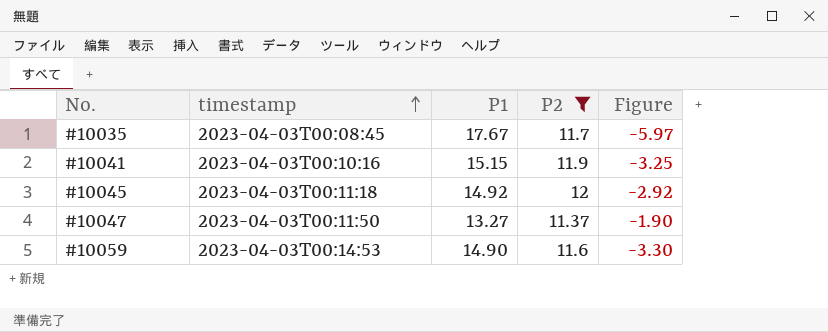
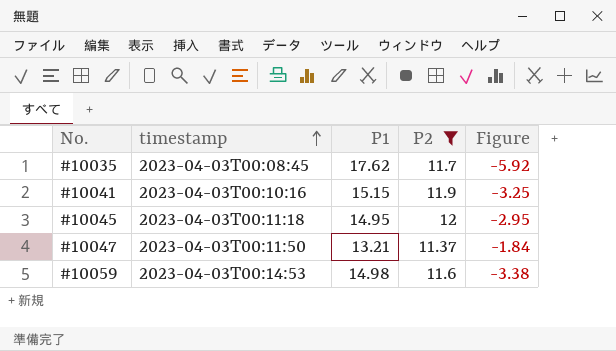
#10035 | P1: 17.67 -> 17.62
#10035 | Figure: -5.97 -> -5.92
#10045 | P1: 14.92 -> 14.95
#10045 | Figure: -2.92 -> -2.95
#10047 | P1: 13.27 -> 13.21
#10047 | Figure: -1.90 -> -1.84
#10059 | P1: 14.90 -> 14.98
#10059 | Figure: -3.30 -> -3.38

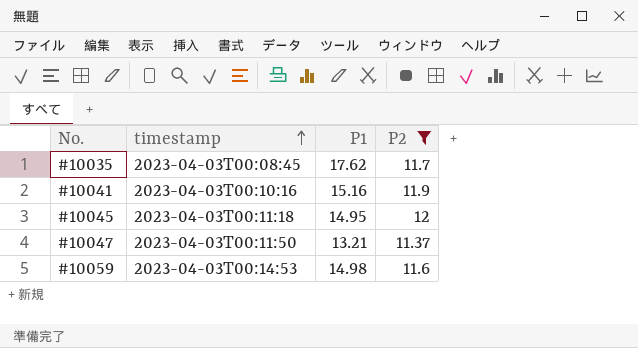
column Figure | formula: [P2] - [P1] -> none
#10041 | P1: 15.15 -> 15.16

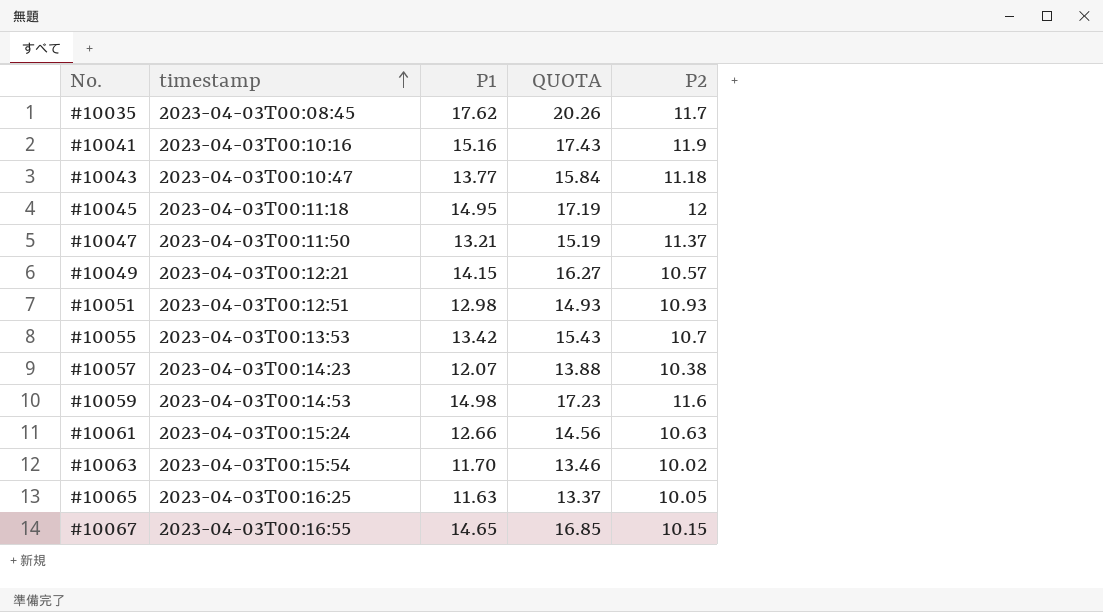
filter: P2 >= 11.37 -> none
column QUOTA | formula: none -> [P1] * 1.15

